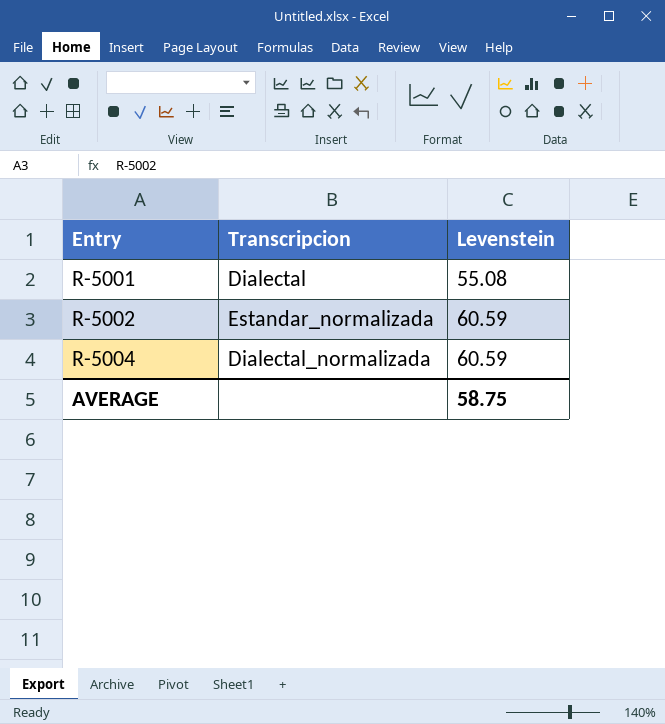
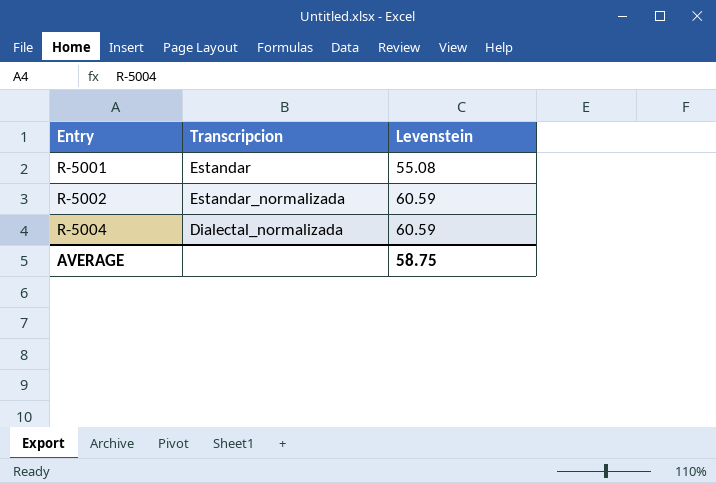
R-5001 | Transcripcion: Dialectal -> Estandar

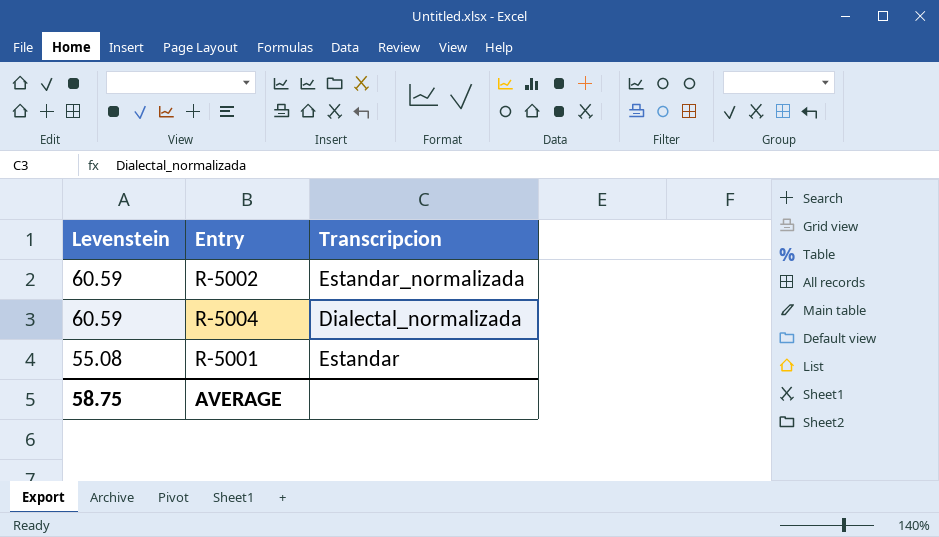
row order: Entry ascending -> Levenstein descending
column Levenstein | position: 3 -> 1

